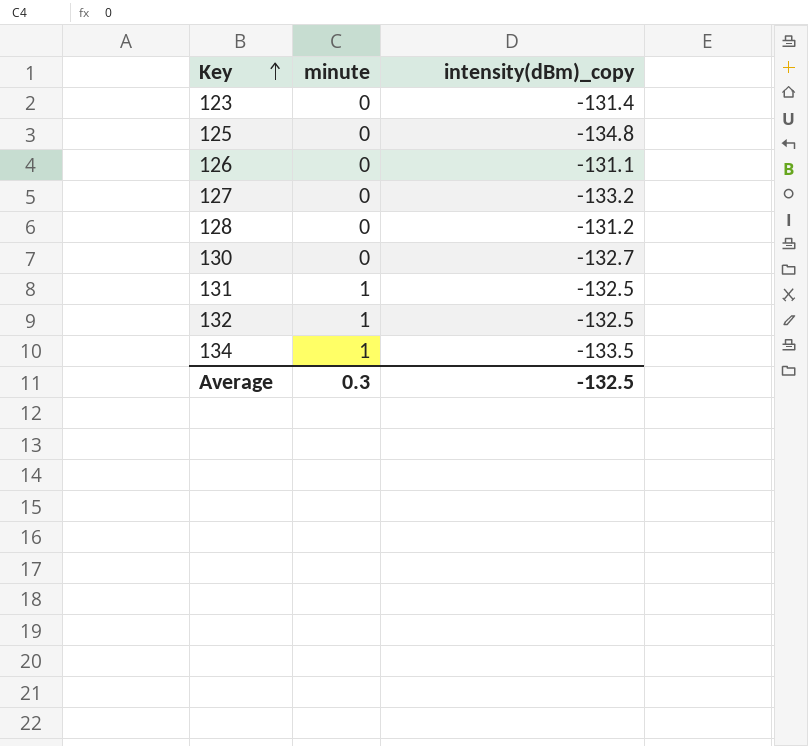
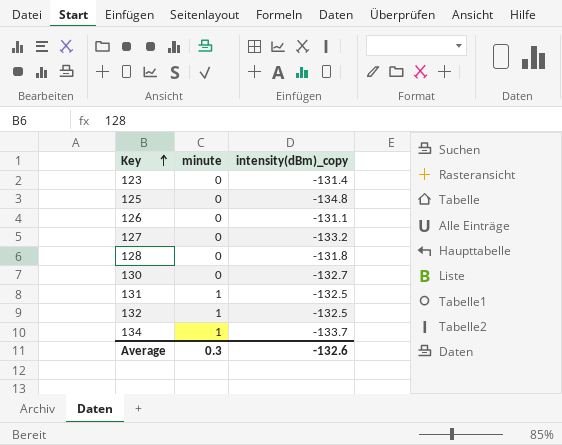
128 | intensity(dBm)_copy: -131.2 -> -131.8
134 | intensity(dBm)_copy: -133.5 -> -133.7
Average | intensity(dBm)_copy: -132.5 -> -132.6

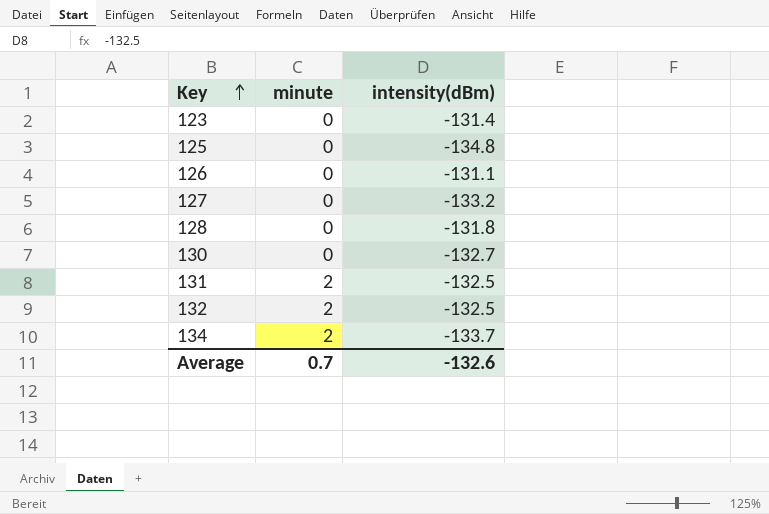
column name: intensity(dBm)_copy -> intensity(dBm)
131 | minute: 1 -> 2
132 | minute: 1 -> 2
134 | minute: 1 -> 2
Average | minute: 0.3 -> 0.7

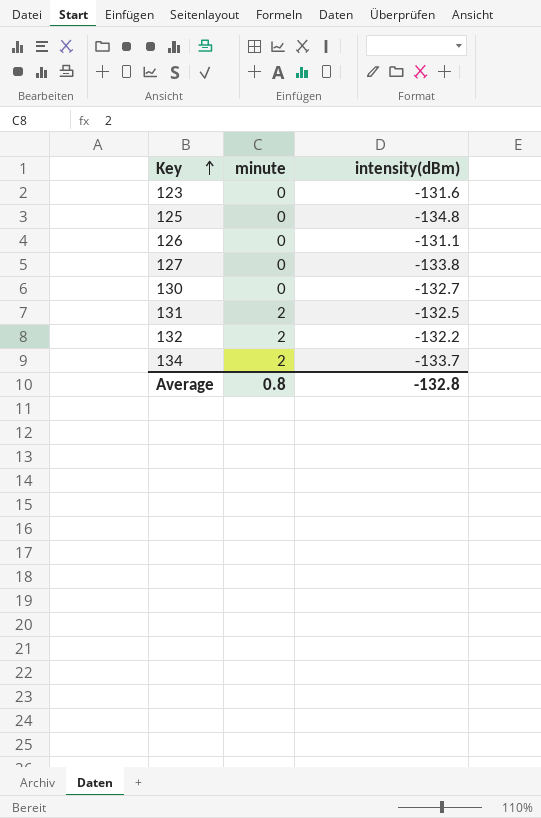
row 128: 0 | -131.8 -> none
123 | intensity(dBm): -131.4 -> -131.6
127 | intensity(dBm): -133.2 -> -133.8
132 | intensity(dBm): -132.5 -> -132.2
Average | minute: 0.7 -> 0.8
Average | intensity(dBm): -132.6 -> -132.8

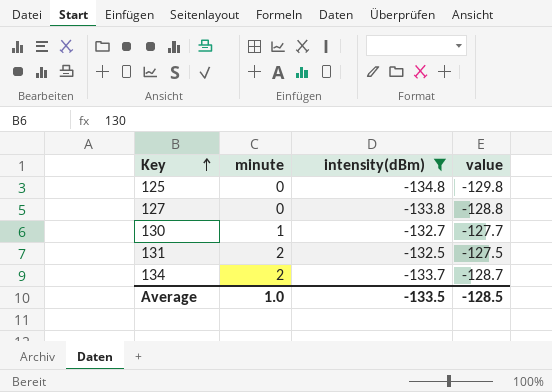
filter: none -> intensity(dBm) <= -132.5
column value | formula: none -> [intensity(dBm)] + 5
130 | minute: 0 -> 1
Average | minute: 0.8 -> 1.0
Average | intensity(dBm): -132.8 -> -133.5

